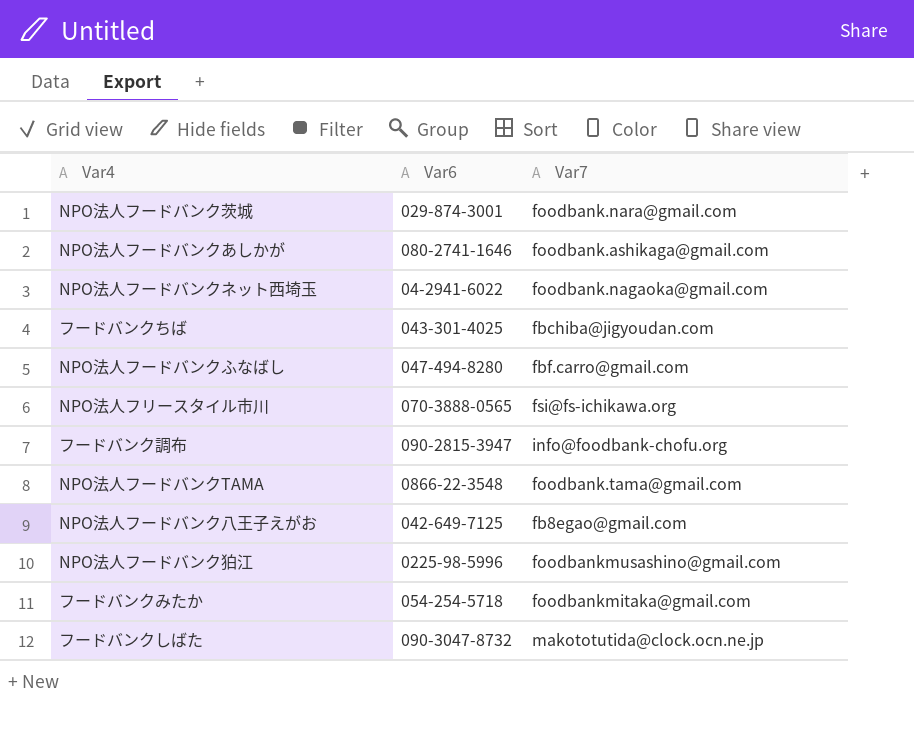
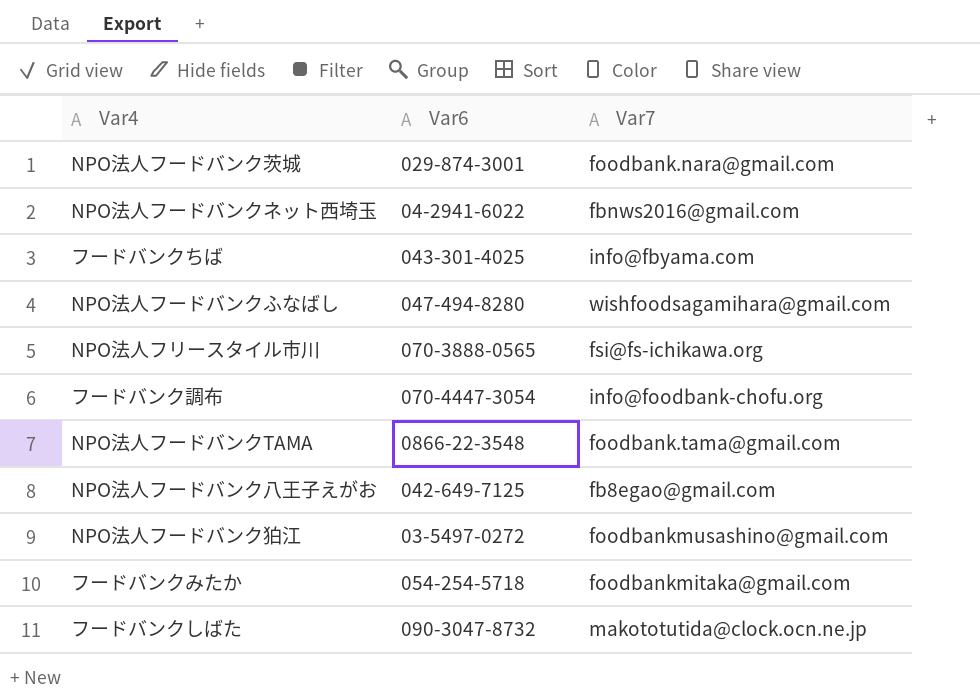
row NPO法人フードバンクあしかが: 080-2741-1646 | foodbank.ashikaga@gmail.com -> none
NPO法人フードバンクネット西埼玉 | Var7: foodbank.nagaoka@gmail.com -> fbnws2016@gmail.com
フードバンクちば | Var7: fbchiba@jigyoudan.com -> info@fbyama.com
NPO法人フードバンクふなばし | Var7: fbf.carro@gmail.com -> wishfoodsagamihara@gmail.com
フードバンク調布 | Var6: 090-2815-3947 -> 070-4447-3054
NPO法人フードバンク狛江 | Var6: 0225-98-5996 -> 03-5497-0272

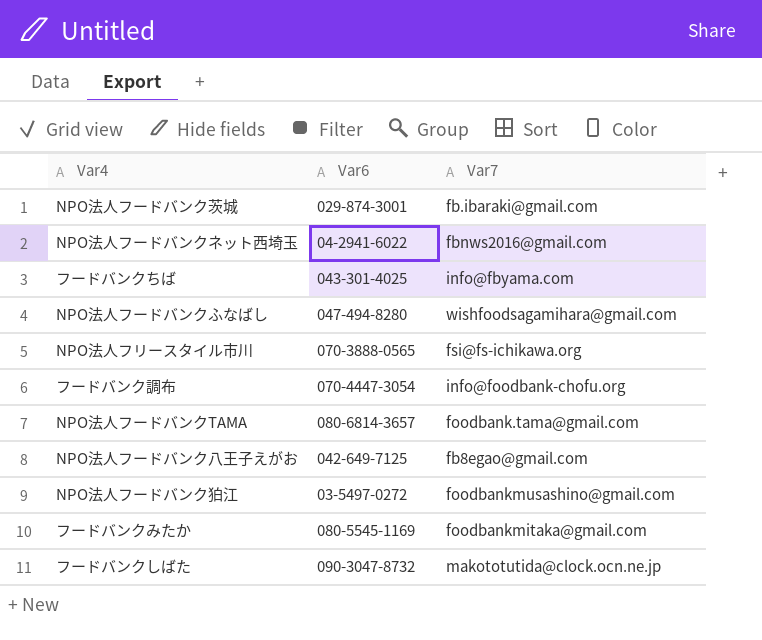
NPO法人フードバンク茨城 | Var7: foodbank.nara@gmail.com -> fb.ibaraki@gmail.com
NPO法人フードバンクTAMA | Var6: 0866-22-3548 -> 080-6814-3657
フードバンクみたか | Var6: 054-254-5718 -> 080-5545-1169

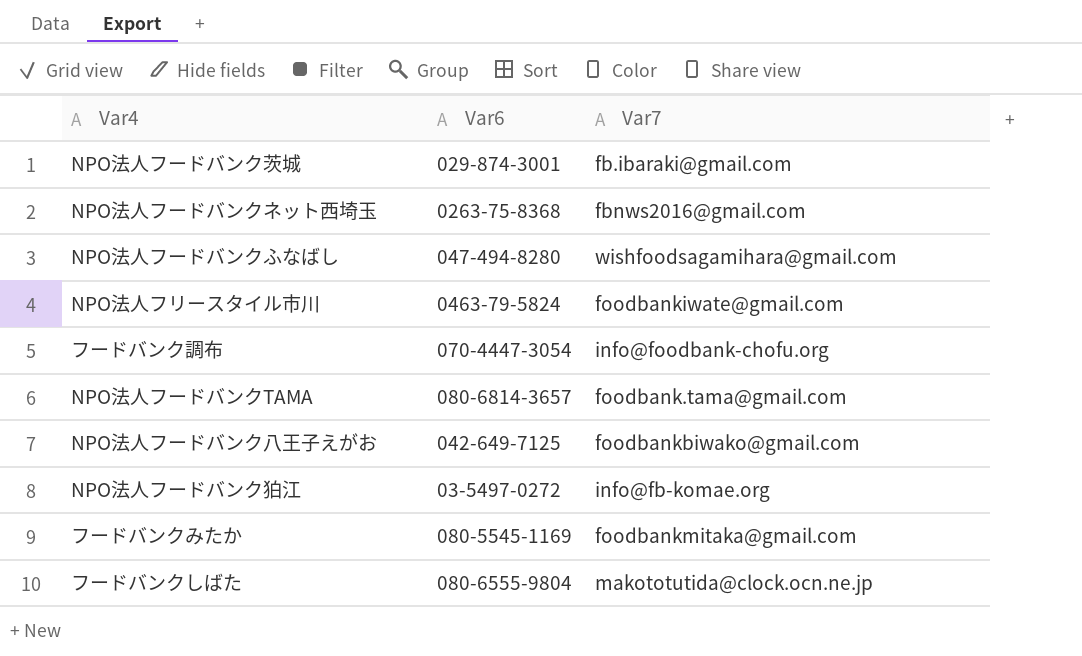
row フードバンクちば: 043-301-4025 | info@fbyama.com -> none
NPO法人フードバンクネット西埼玉 | Var6: 04-2941-6022 -> 0263-75-8368
NPO法人フリースタイル市川 | Var6: 070-3888-0565 -> 0463-79-5824
NPO法人フリースタイル市川 | Var7: fsi@fs-ichikawa.org -> foodbankiwate@gmail.com
NPO法人フードバンク八王子えがお | Var7: fb8egao@gmail.com -> foodbankbiwako@gmail.com
NPO法人フードバンク狛江 | Var7: foodbankmusashino@gmail.com -> info@fb-komae.org
フードバンクしばた | Var6: 090-3047-8732 -> 080-6555-9804

